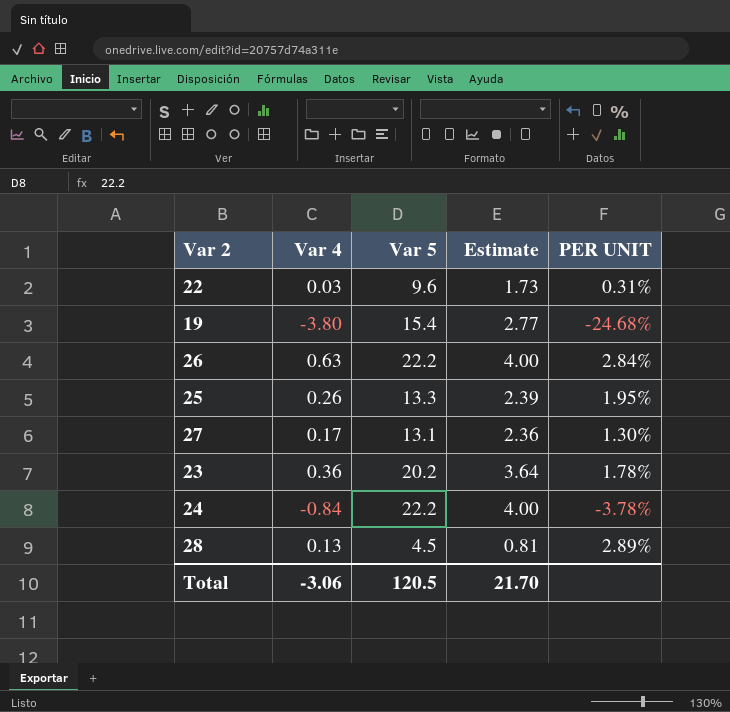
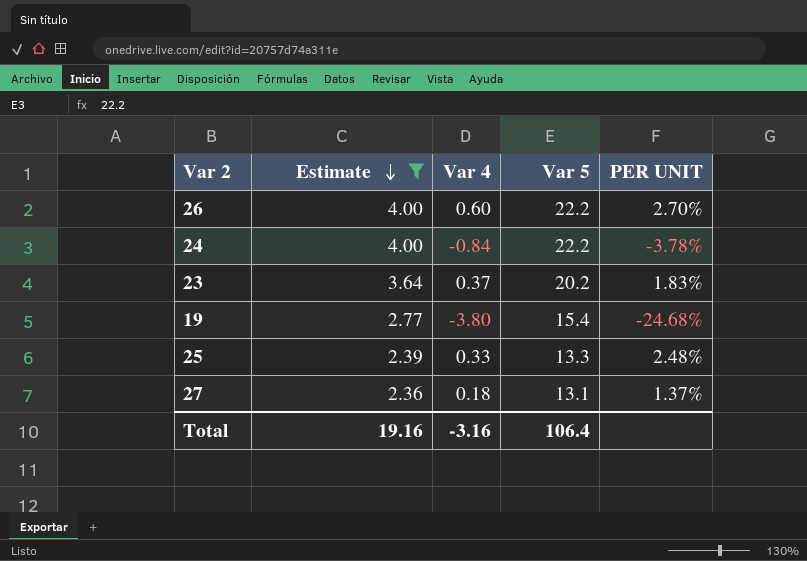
filter: none -> Estimate >= 2.36
row order: none -> Estimate descending
column Estimate | position: 4 -> 2
26 | Var 4: 0.63 -> 0.60
26 | PER UNIT: 2.84% -> 2.70%
23 | Var 4: 0.36 -> 0.37
23 | PER UNIT: 1.78% -> 1.83%
25 | Var 4: 0.26 -> 0.33
25 | PER UNIT: 1.95% -> 2.48%
27 | Var 4: 0.17 -> 0.18
27 | PER UNIT: 1.30% -> 1.37%
Total | Estimate: 21.70 -> 19.16
Total | Var 4: -3.06 -> -3.16
Total | Var 5: 120.5 -> 106.4

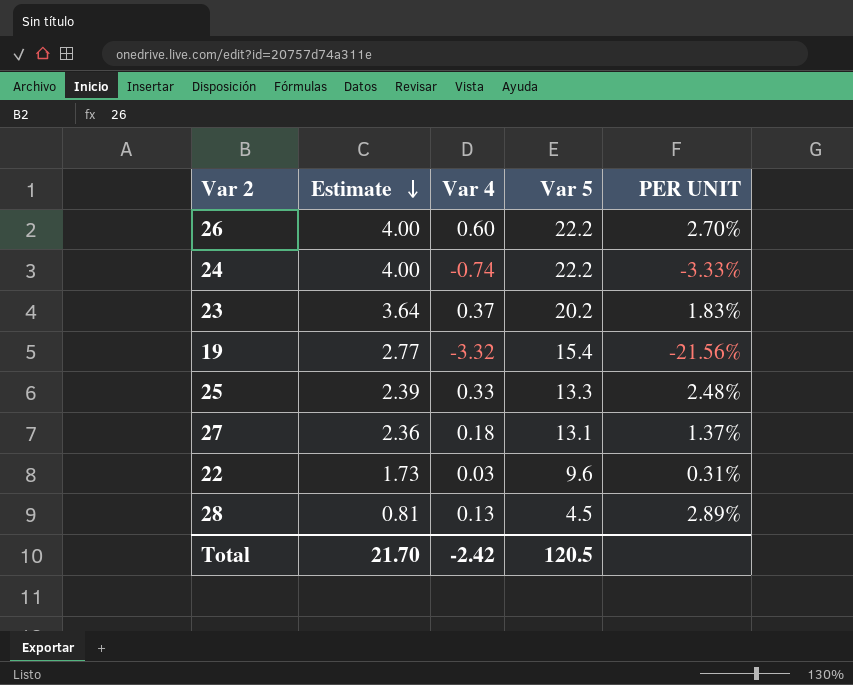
filter: Estimate >= 2.36 -> none
24 | Var 4: -0.84 -> -0.74
24 | PER UNIT: -3.78% -> -3.33%
19 | Var 4: -3.80 -> -3.32
19 | PER UNIT: -24.68% -> -21.56%
Total | Estimate: 19.16 -> 21.70
Total | Var 4: -3.16 -> -2.42
Total | Var 5: 106.4 -> 120.5

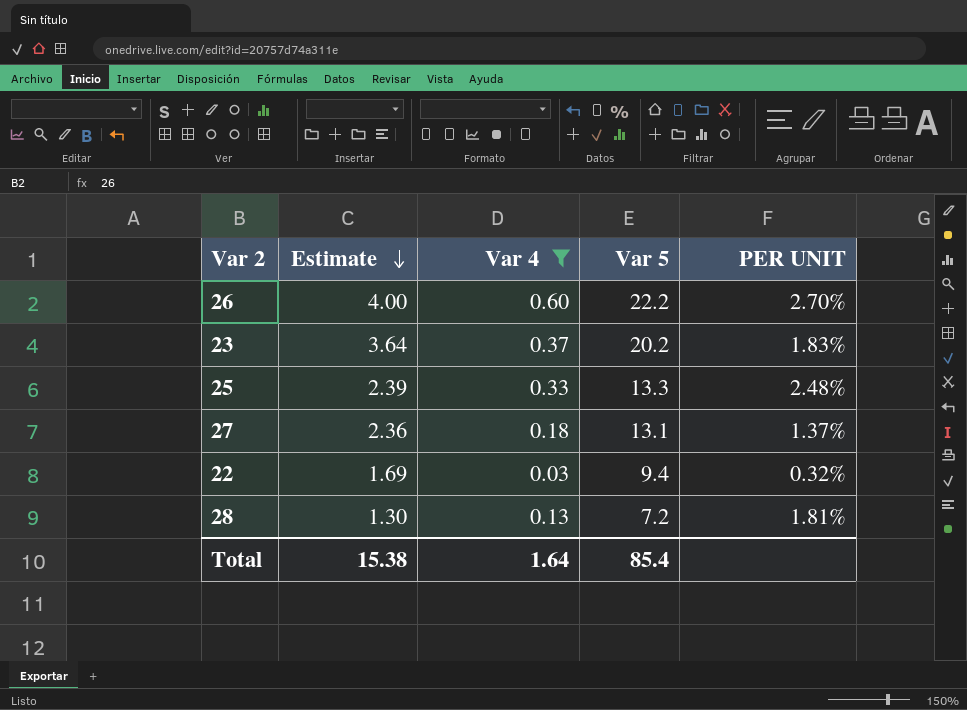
filter: none -> Var 4 >= 0.03
22 | Estimate: 1.73 -> 1.69
22 | Var 5: 9.6 -> 9.4
22 | PER UNIT: 0.31% -> 0.32%
28 | Estimate: 0.81 -> 1.30
28 | Var 5: 4.5 -> 7.2
28 | PER UNIT: 2.89% -> 1.81%
Total | Estimate: 21.70 -> 15.38
Total | Var 4: -2.42 -> 1.64
Total | Var 5: 120.5 -> 85.4

